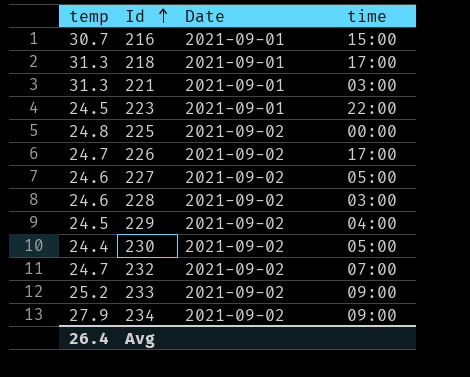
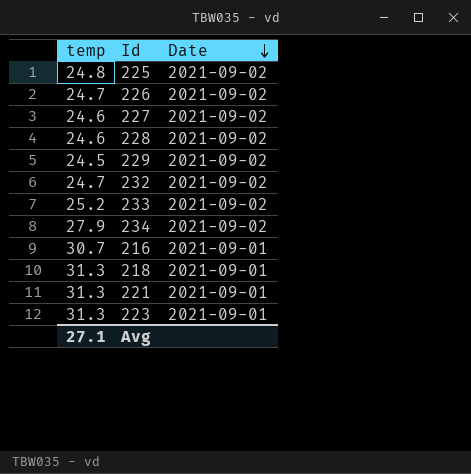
row order: Id ascending -> Date descending
column time | position: 4 -> none
row 230: 24.4 | 2021-09-02 | 05:00 -> none
223 | temp: 24.5 -> 31.3
Avg | temp: 26.4 -> 27.1

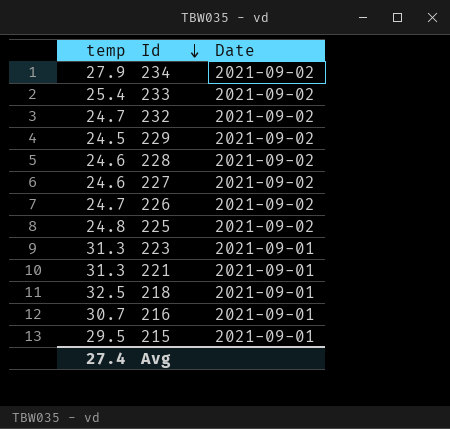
row order: Date descending -> Id descending
233 | temp: 25.2 -> 25.4
218 | temp: 31.3 -> 32.5
row 215: none -> 29.5 | 2021-09-01
Avg | temp: 27.1 -> 27.4

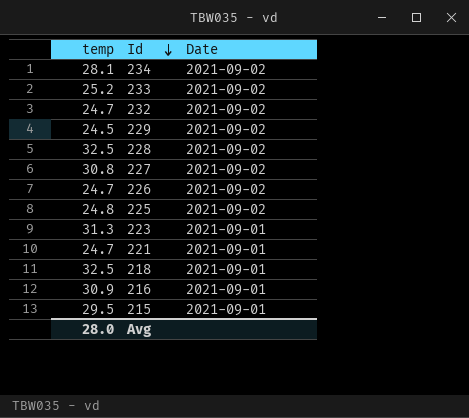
234 | temp: 27.9 -> 28.1
233 | temp: 25.4 -> 25.2
228 | temp: 24.6 -> 32.5
227 | temp: 24.6 -> 30.8
221 | temp: 31.3 -> 24.7
216 | temp: 30.7 -> 30.9
Avg | temp: 27.4 -> 28.0

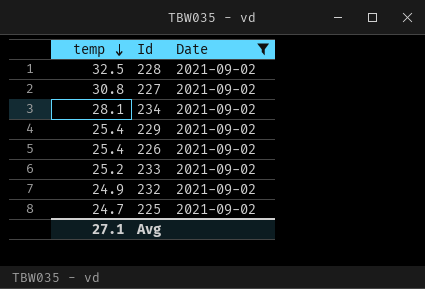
filter: none -> Date = 2021-09-02
row order: Id descending -> temp descending
229 | temp: 24.5 -> 25.4
226 | temp: 24.7 -> 25.4
232 | temp: 24.7 -> 24.9
225 | temp: 24.8 -> 24.7
Avg | temp: 28.0 -> 27.1

